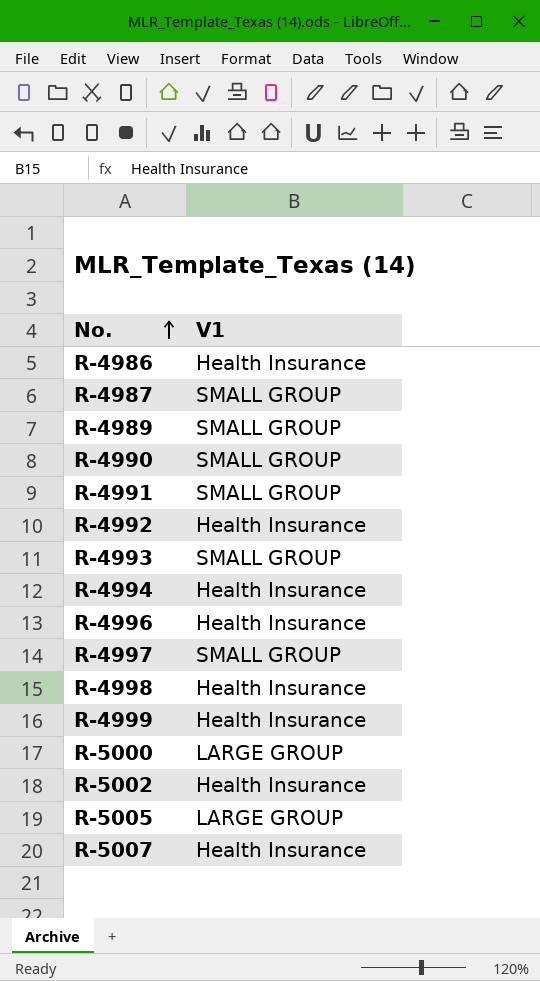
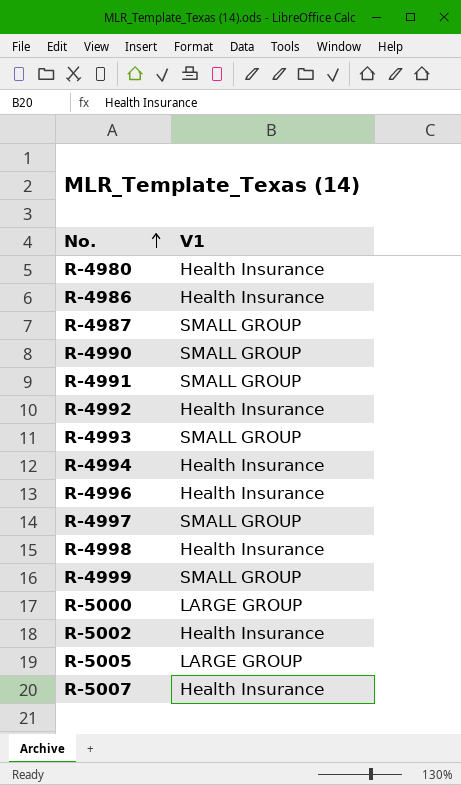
row R-4989: SMALL GROUP -> none
row R-4980: none -> Health Insurance
R-4999 | V1: Health Insurance -> SMALL GROUP

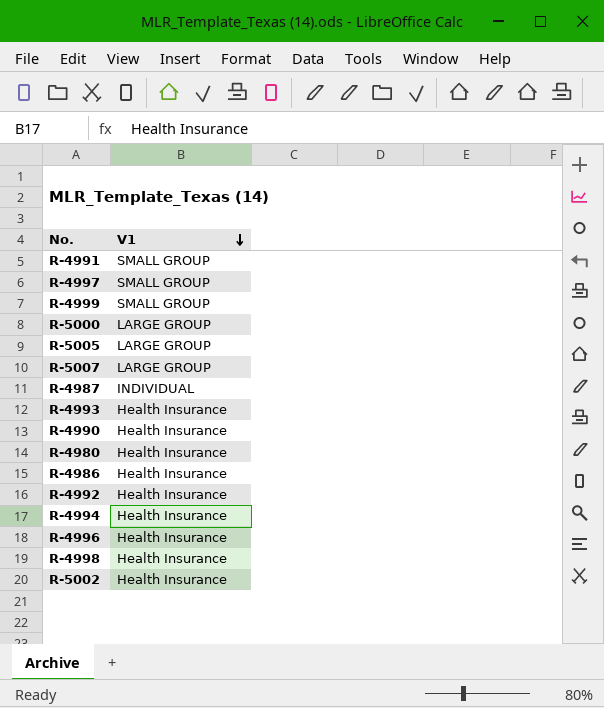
row order: No. ascending -> V1 descending
R-5007 | V1: Health Insurance -> LARGE GROUP
R-4987 | V1: SMALL GROUP -> INDIVIDUAL
R-4993 | V1: SMALL GROUP -> Health Insurance
R-4990 | V1: SMALL GROUP -> Health Insurance

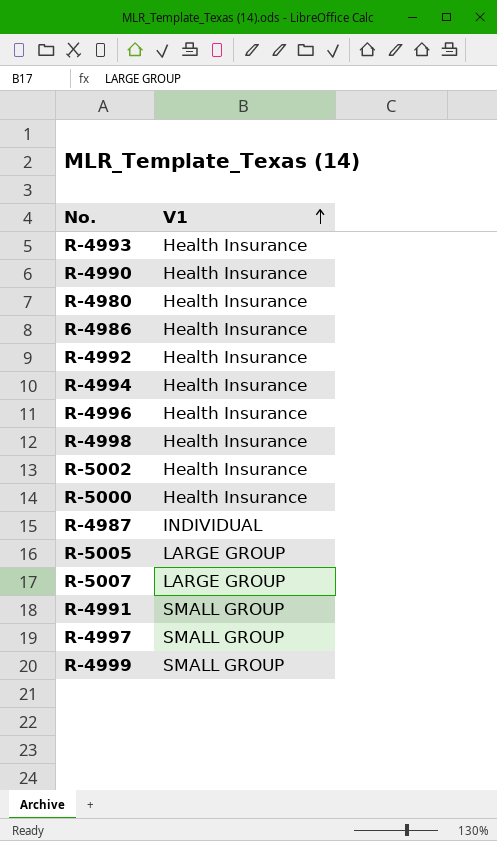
row order: V1 descending -> V1 ascending
R-5000 | V1: LARGE GROUP -> Health Insurance

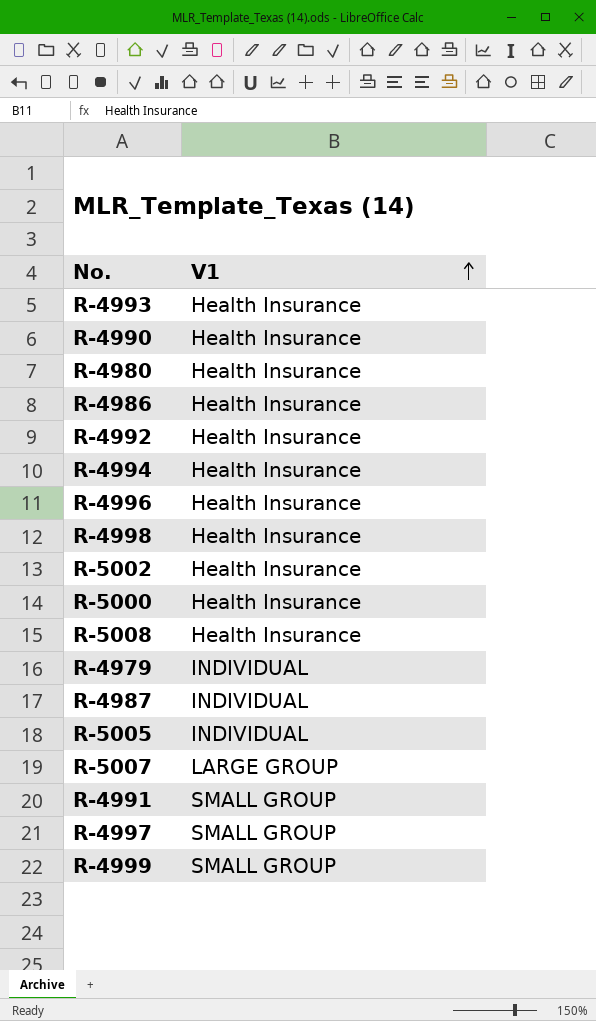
row R-5008: none -> Health Insurance
row R-4979: none -> INDIVIDUAL
R-5005 | V1: LARGE GROUP -> INDIVIDUAL

